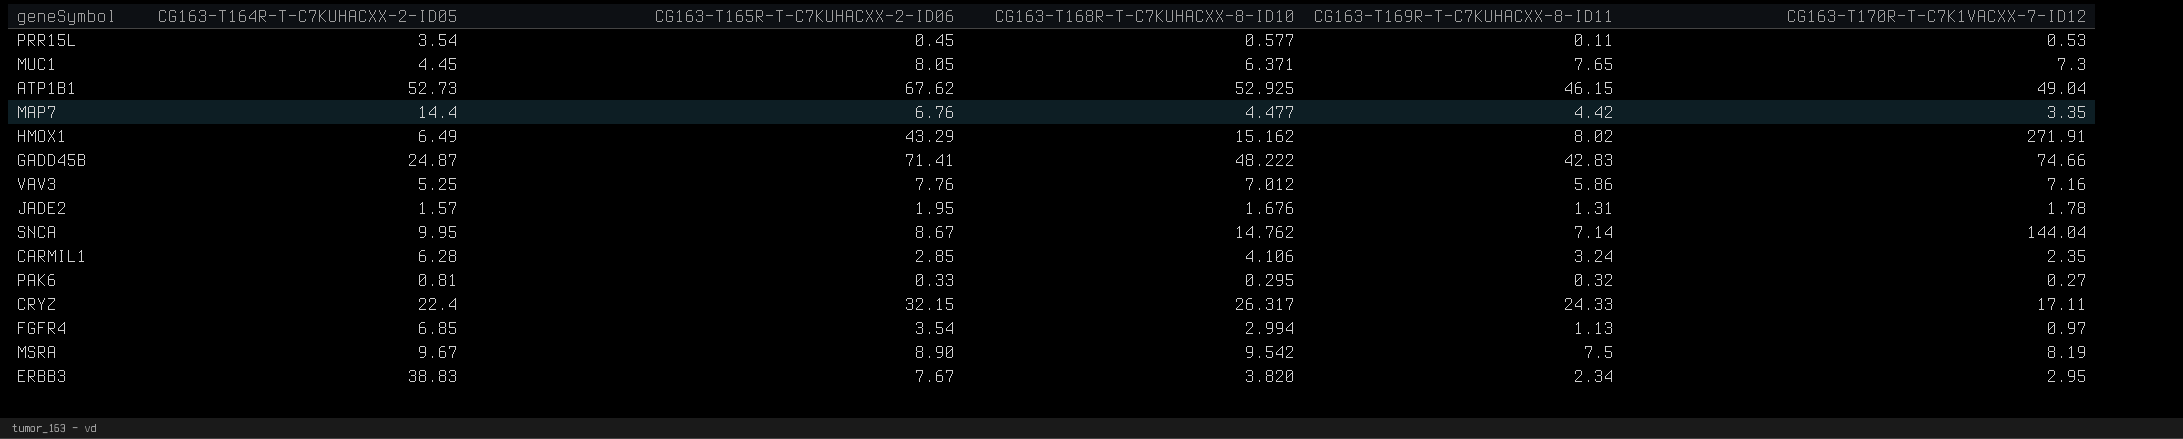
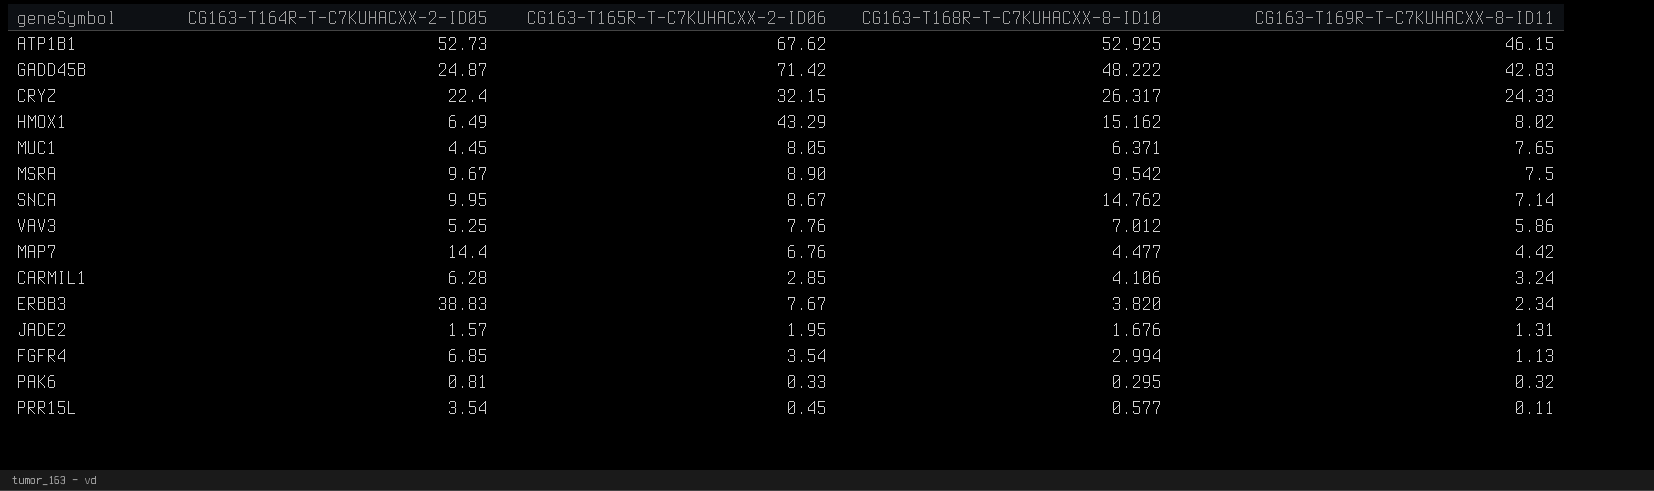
row order: none -> CG163-T169R-T-C7KUHACXX-8-ID11 descending
column CG163-T170R-T-C7K1VACXX-7-ID12 | position: 6 -> none
GADD45B | CG163-T165R-T-C7KUHACXX-2-ID06: 71.41 -> 71.42

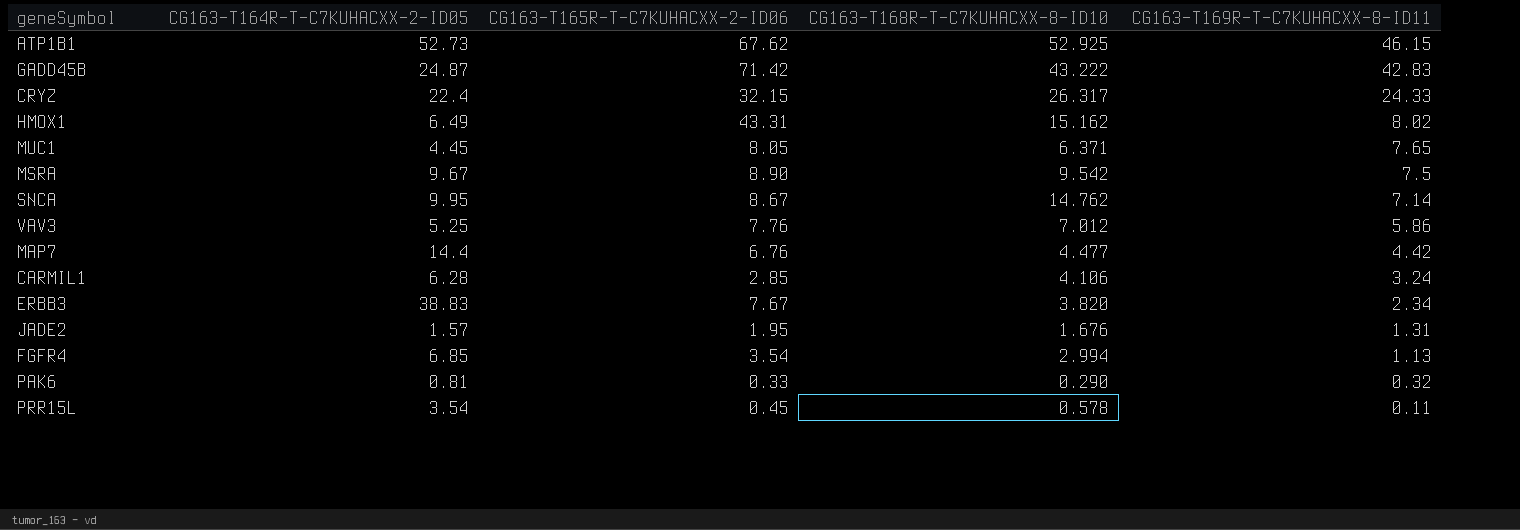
GADD45B | CG163-T168R-T-C7KUHACXX-8-ID10: 48.222 -> 43.222
HMOX1 | CG163-T165R-T-C7KUHACXX-2-ID06: 43.29 -> 43.31
PAK6 | CG163-T168R-T-C7KUHACXX-8-ID10: 0.295 -> 0.290
PRR15L | CG163-T168R-T-C7KUHACXX-8-ID10: 0.577 -> 0.578

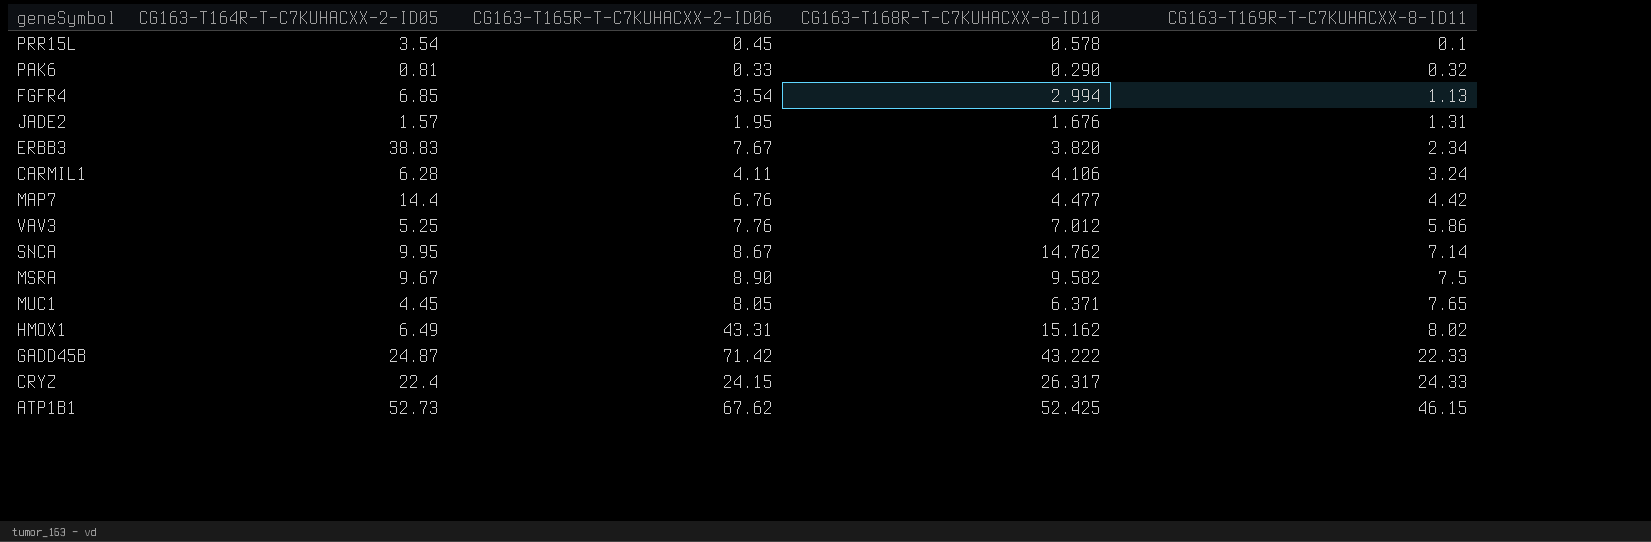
row order: CG163-T169R-T-C7KUHACXX-8-ID11 descending -> CG163-T169R-T-C7KUHACXX-8-ID11 ascending
PRR15L | CG163-T169R-T-C7KUHACXX-8-ID11: 0.11 -> 0.1
CARMIL1 | CG163-T165R-T-C7KUHACXX-2-ID06: 2.85 -> 4.11
MSRA | CG163-T168R-T-C7KUHACXX-8-ID10: 9.542 -> 9.582
GADD45B | CG163-T169R-T-C7KUHACXX-8-ID11: 42.83 -> 22.33
CRYZ | CG163-T165R-T-C7KUHACXX-2-ID06: 32.15 -> 24.15
ATP1B1 | CG163-T168R-T-C7KUHACXX-8-ID10: 52.925 -> 52.425

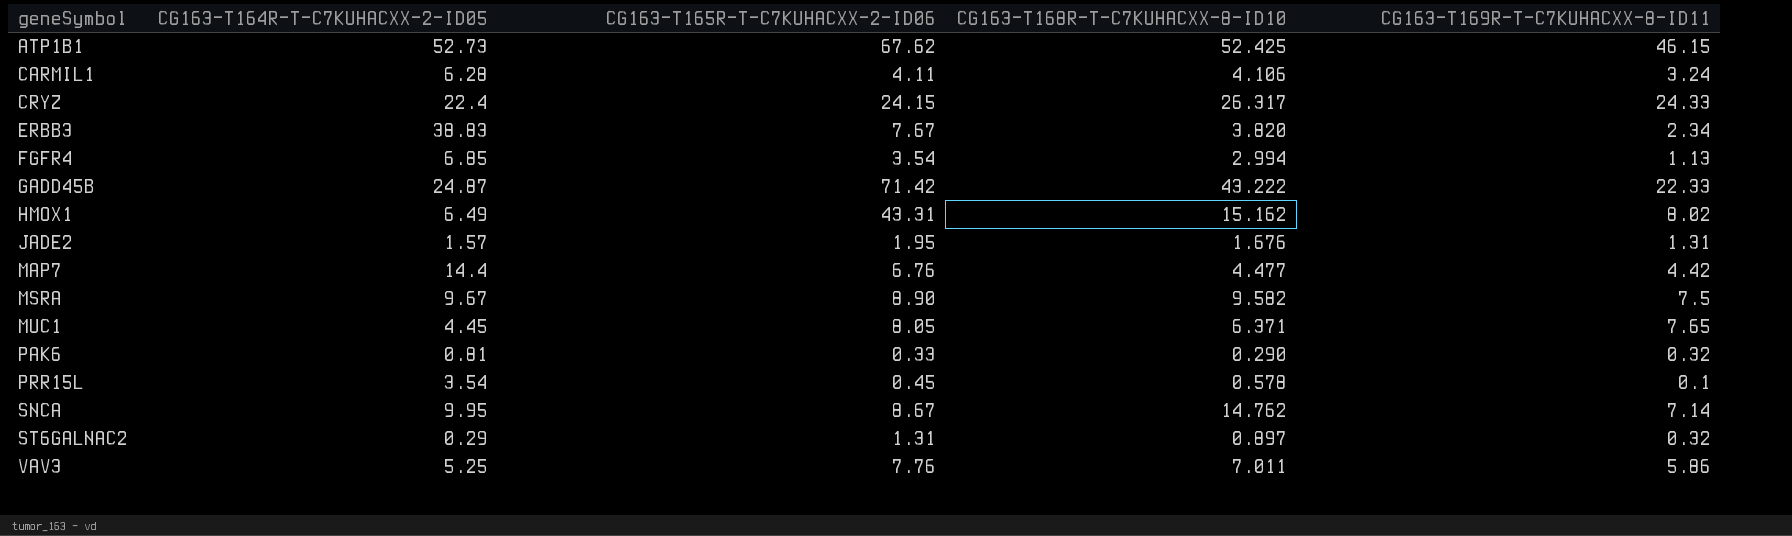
row order: CG163-T169R-T-C7KUHACXX-8-ID11 ascending -> geneSymbol ascending
row ST6GALNAC2: none -> 0.29 | 1.31 | 0.897 | 0.32
VAV3 | CG163-T168R-T-C7KUHACXX-8-ID10: 7.012 -> 7.011

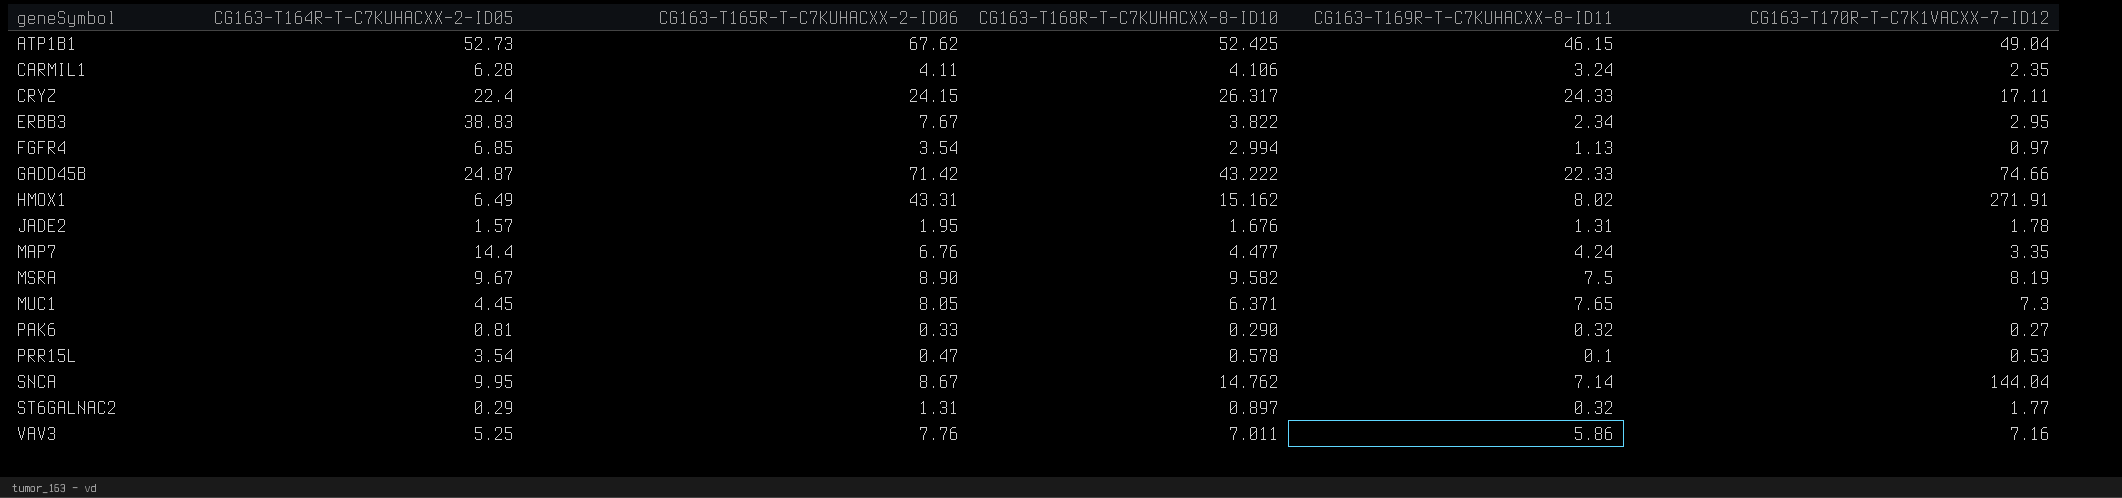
column CG163-T170R-T-C7K1VACXX-7-ID12 | position: none -> 6
ERBB3 | CG163-T168R-T-C7KUHACXX-8-ID10: 3.820 -> 3.822
MAP7 | CG163-T169R-T-C7KUHACXX-8-ID11: 4.42 -> 4.24
PRR15L | CG163-T165R-T-C7KUHACXX-2-ID06: 0.45 -> 0.47

